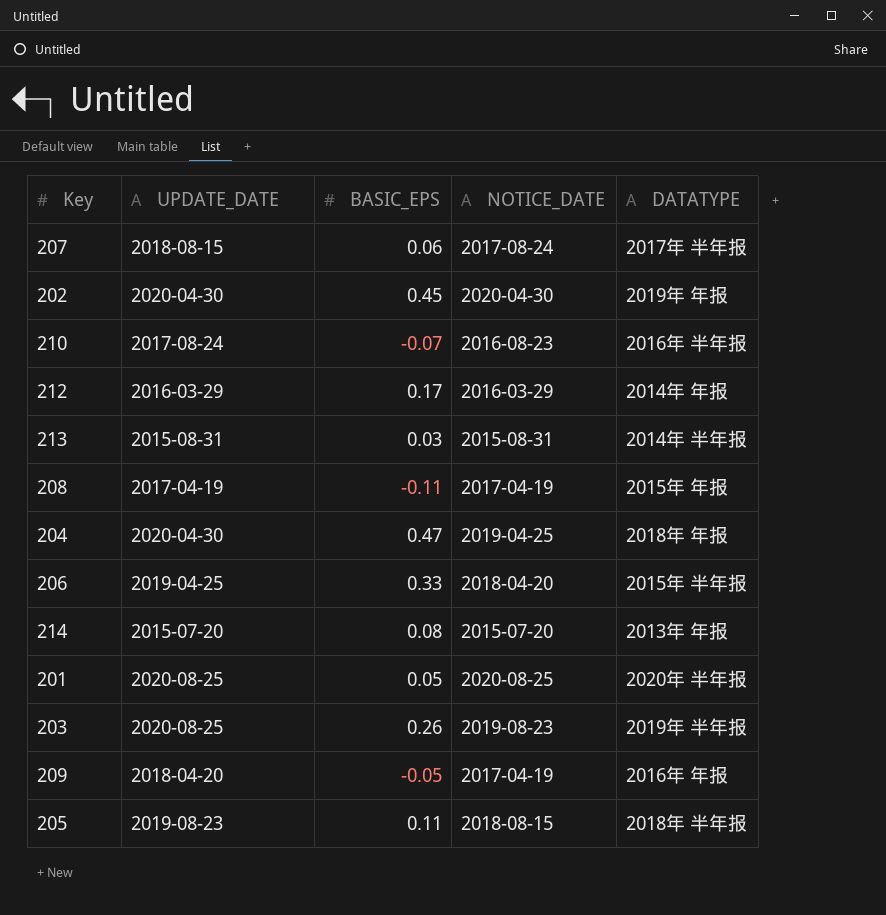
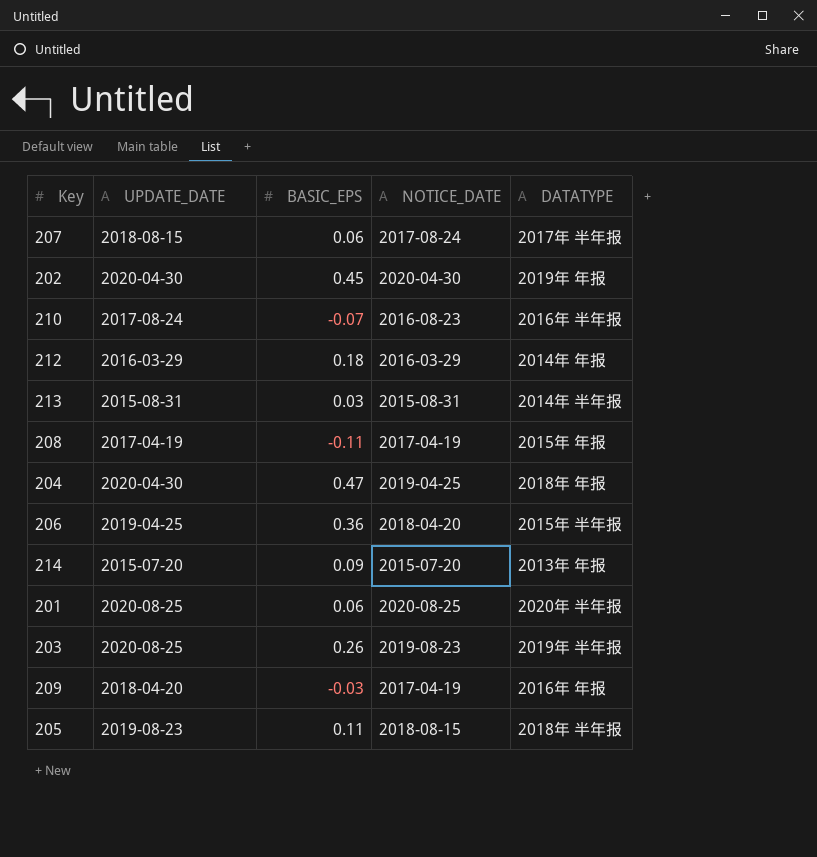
212 | BASIC_EPS: 0.17 -> 0.18
206 | BASIC_EPS: 0.33 -> 0.36
214 | BASIC_EPS: 0.08 -> 0.09
201 | BASIC_EPS: 0.05 -> 0.06
209 | BASIC_EPS: -0.05 -> -0.03

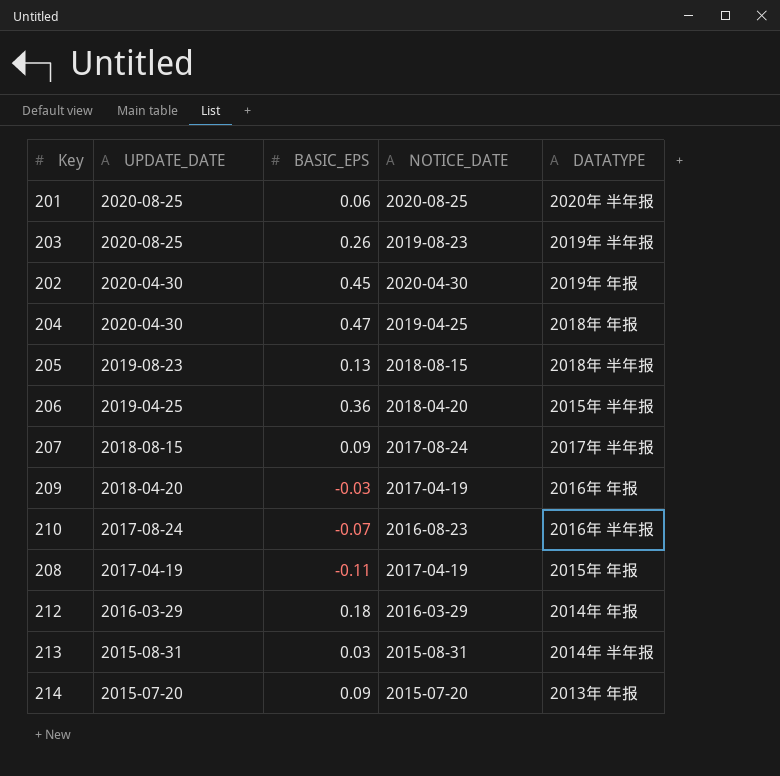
row order: none -> UPDATE_DATE descending
205 | BASIC_EPS: 0.11 -> 0.13
207 | BASIC_EPS: 0.06 -> 0.09

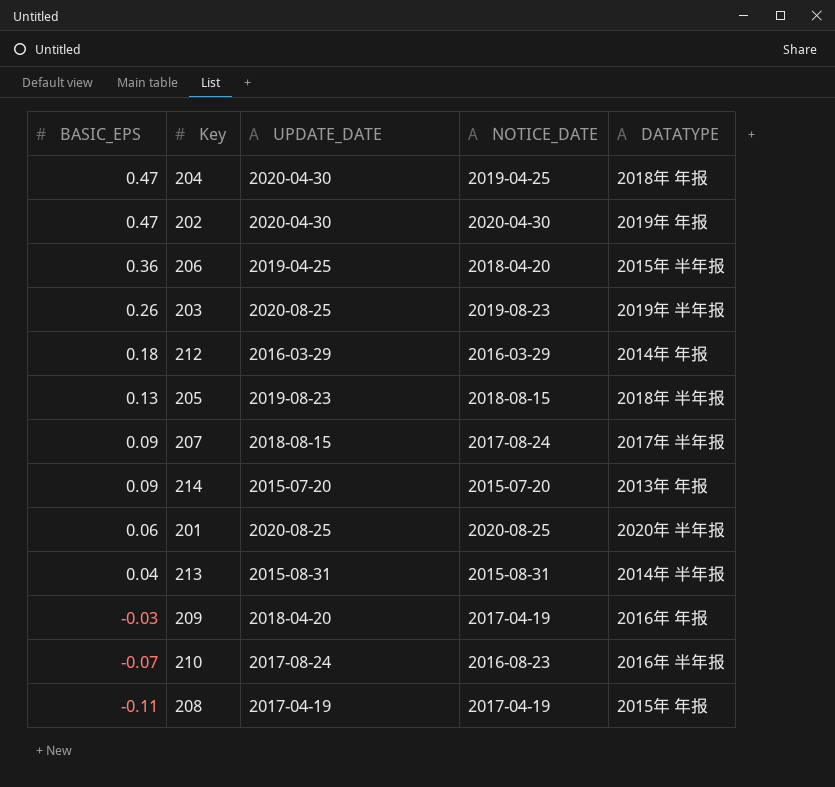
row order: UPDATE_DATE descending -> BASIC_EPS descending
column BASIC_EPS | position: 3 -> 1
202 | BASIC_EPS: 0.45 -> 0.47
213 | BASIC_EPS: 0.03 -> 0.04

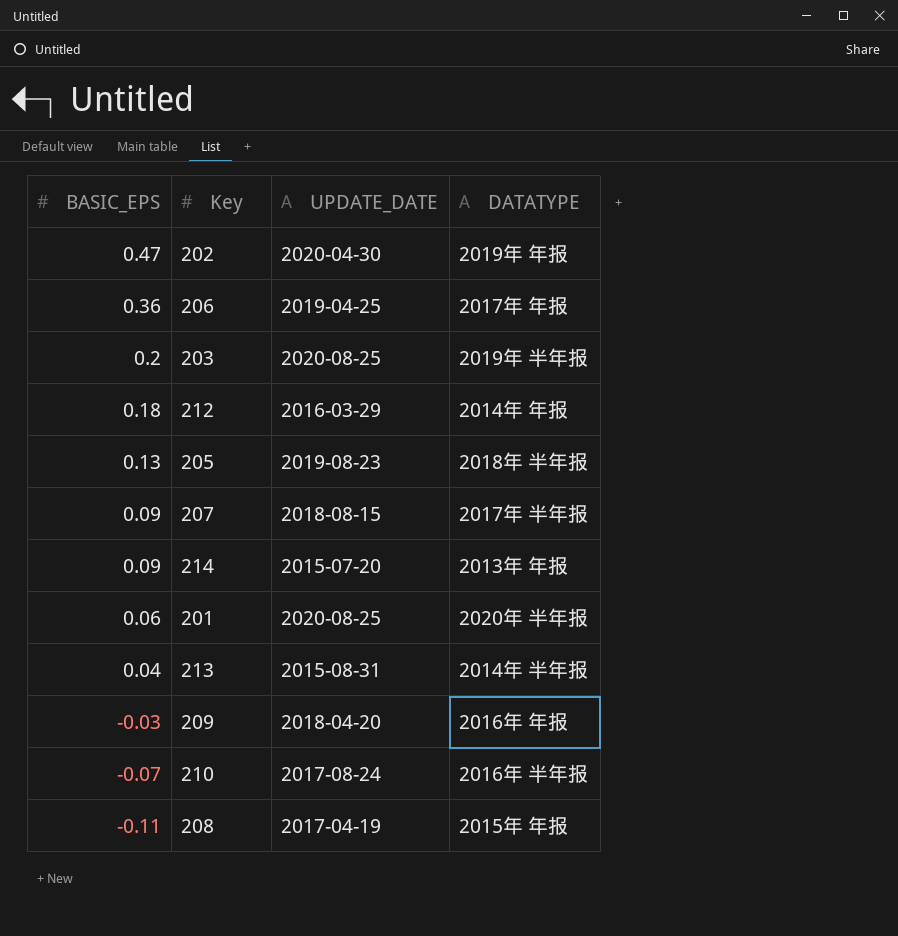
column NOTICE_DATE | position: 4 -> none
row 204: 0.47 | 2020-04-30 | 2019-04-25 | 2018年 年报 -> none
206 | DATATYPE: 2015年 半年报 -> 2017年 年报
203 | BASIC_EPS: 0.26 -> 0.2

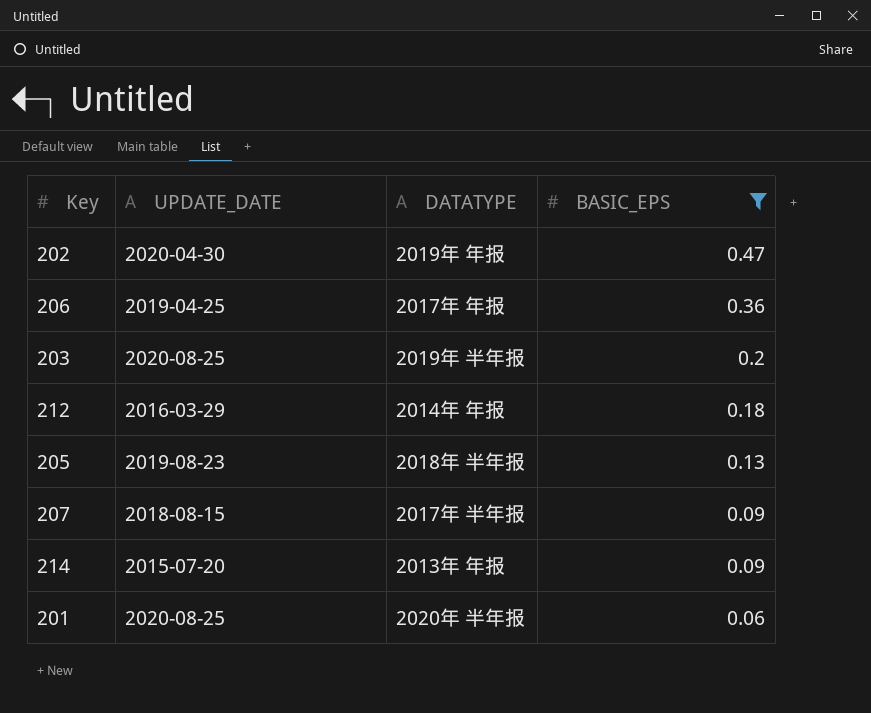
filter: none -> BASIC_EPS >= 0.06
column BASIC_EPS | position: 1 -> 4

